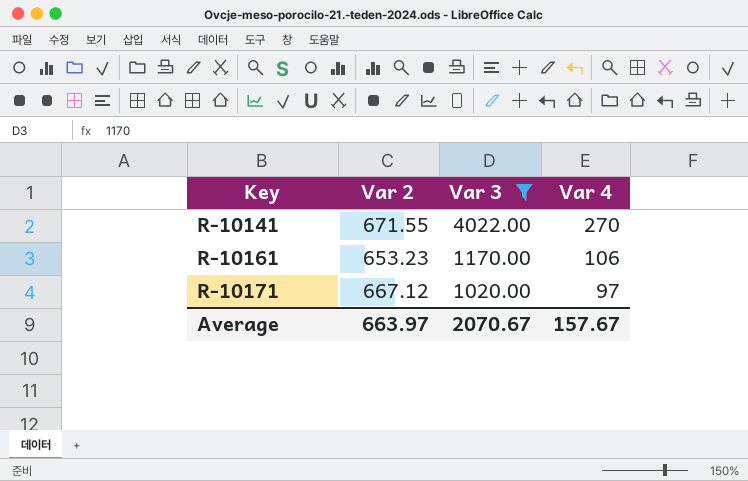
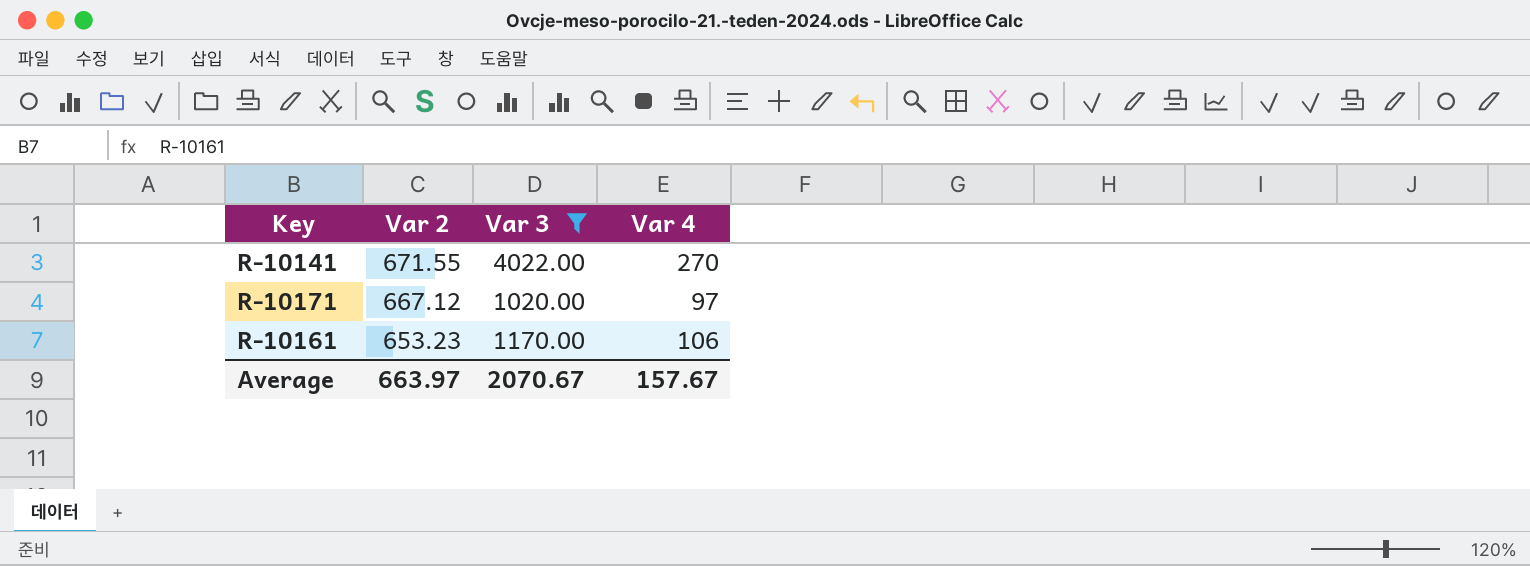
row order: Key ascending -> Var 2 descending

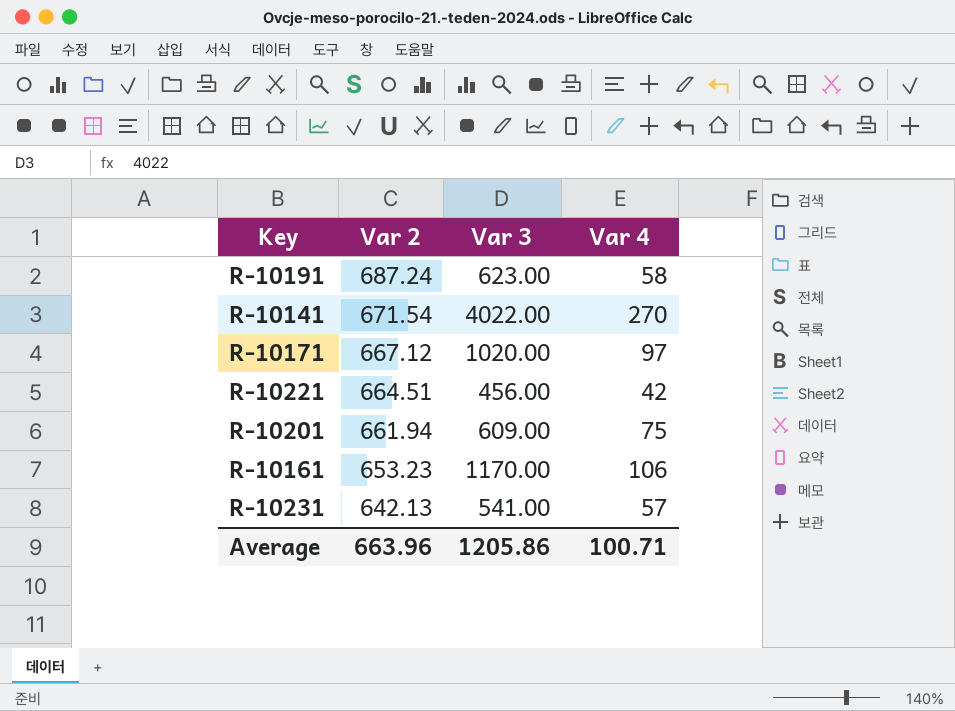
filter: Var 3 >= 1020.00 -> none
R-10141 | Var 2: 671.55 -> 671.54
Average | Var 2: 663.97 -> 663.96
Average | Var 3: 2070.67 -> 1205.86
Average | Var 4: 157.67 -> 100.71

